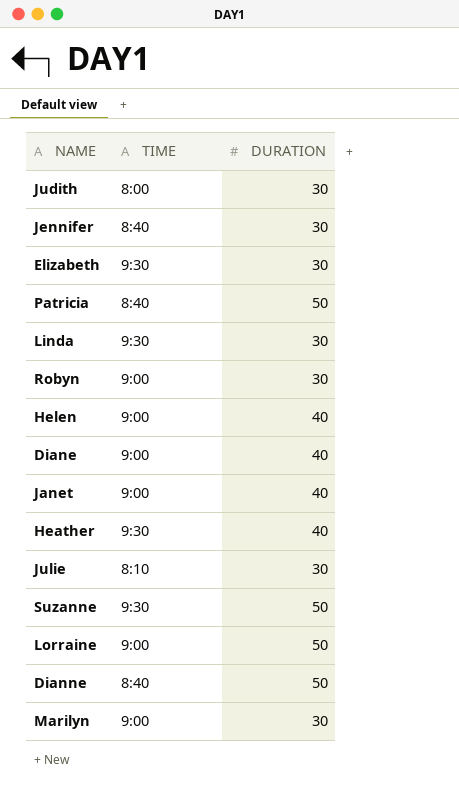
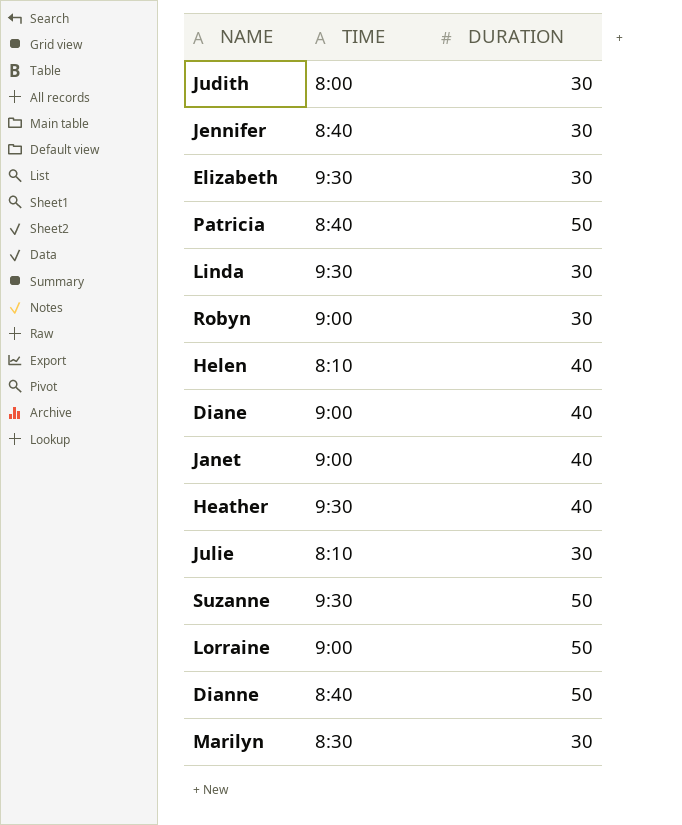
Helen | TIME: 9:00 -> 8:10
Marilyn | TIME: 9:00 -> 8:30

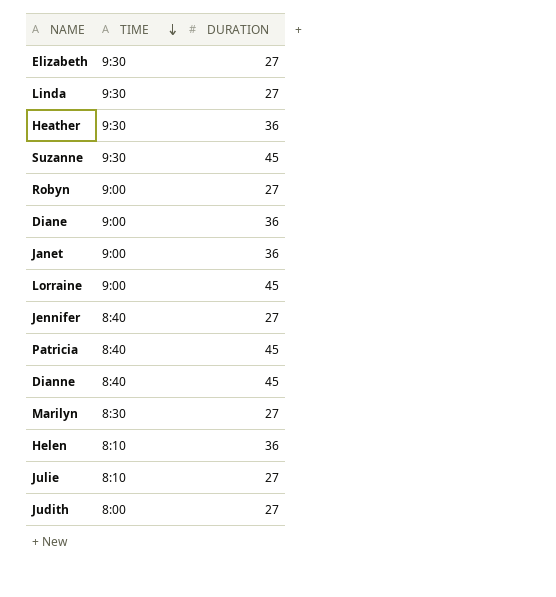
row order: none -> TIME descending
Elizabeth | DURATION: 30 -> 27
Linda | DURATION: 30 -> 27
Heather | DURATION: 40 -> 36
Suzanne | DURATION: 50 -> 45
Robyn | DURATION: 30 -> 27
Diane | DURATION: 40 -> 36
Janet | DURATION: 40 -> 36
Lorraine | DURATION: 50 -> 45
Jennifer | DURATION: 30 -> 27
Patricia | DURATION: 50 -> 45
Dianne | DURATION: 50 -> 45
Marilyn | DURATION: 30 -> 27
Helen | DURATION: 40 -> 36
Julie | DURATION: 30 -> 27
Judith | DURATION: 30 -> 27

